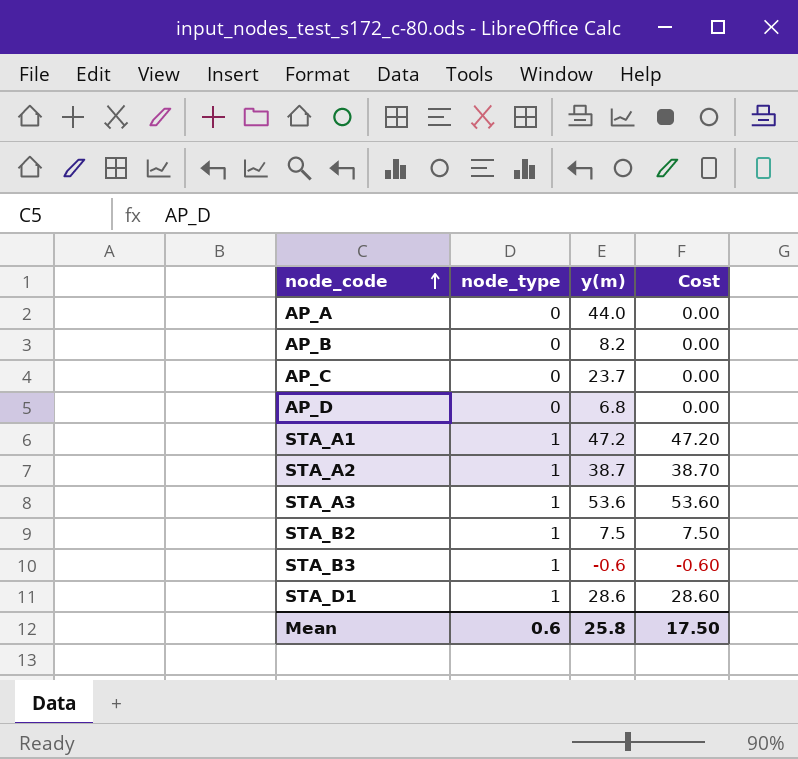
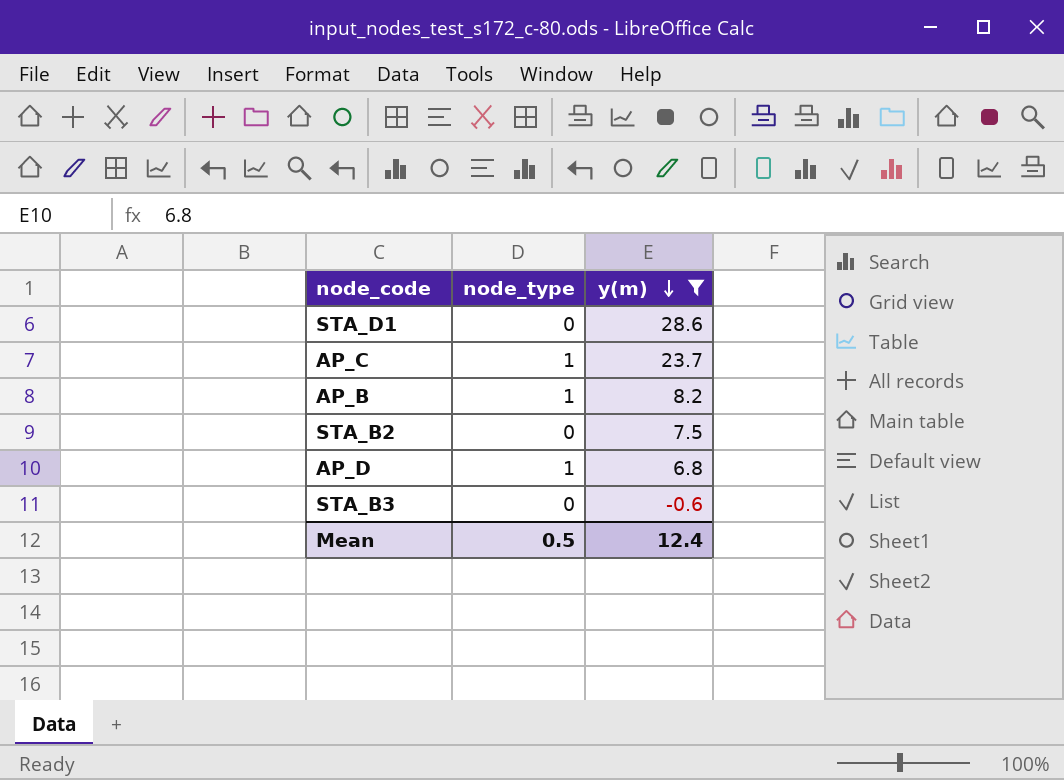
filter: none -> y(m) <= 28.6
row order: node_code ascending -> y(m) descending
column Cost | formula: [node_type] * [y(m)] -> none
STA_D1 | node_type: 1 -> 0
AP_C | node_type: 0 -> 1
AP_B | node_type: 0 -> 1
STA_B2 | node_type: 1 -> 0
AP_D | node_type: 0 -> 1
STA_B3 | node_type: 1 -> 0
Mean | node_type: 0.6 -> 0.5
Mean | y(m): 25.8 -> 12.4

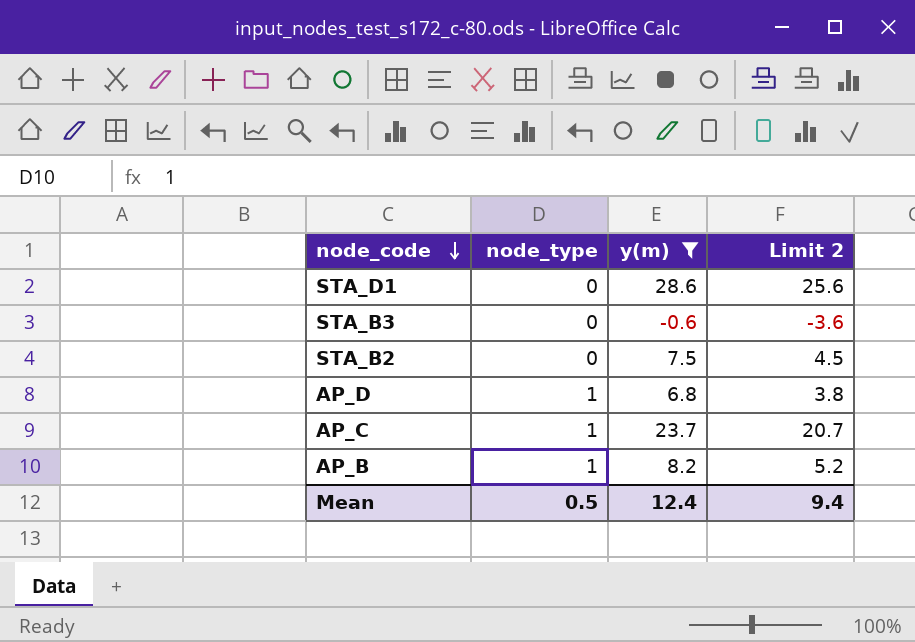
row order: y(m) descending -> node_code descending
column Limit 2 | formula: none -> [y(m)] - 3

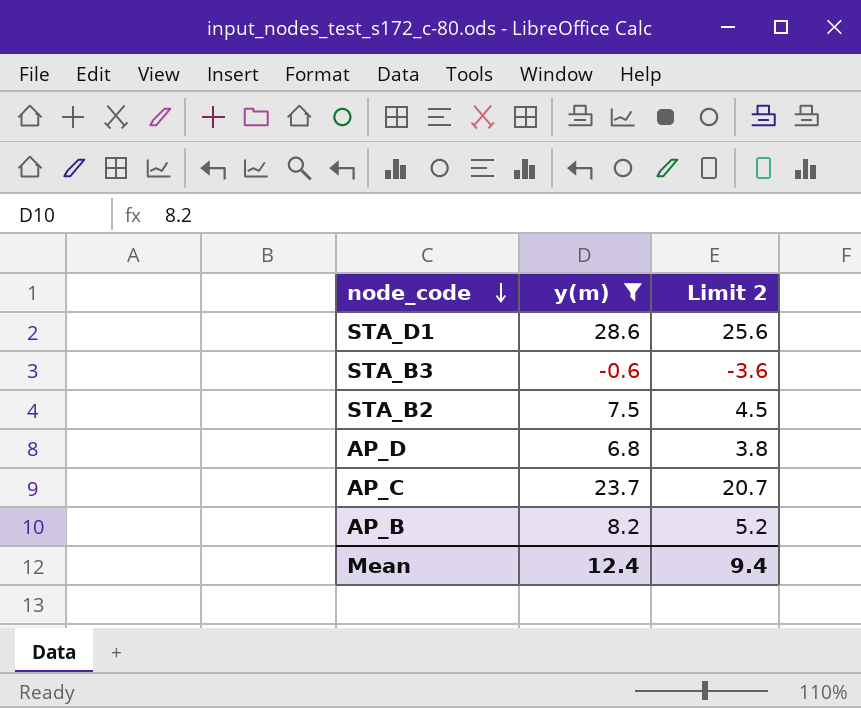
column node_type | position: 2 -> none

